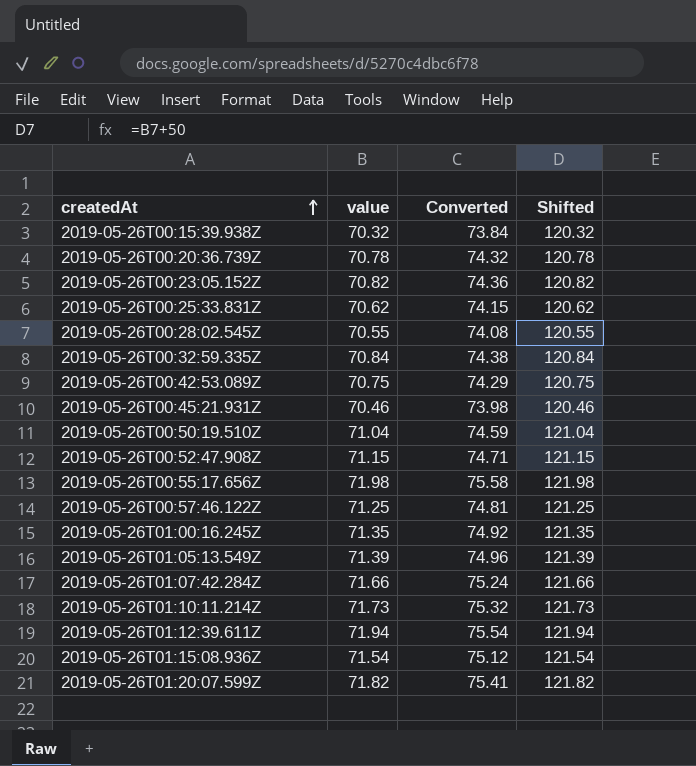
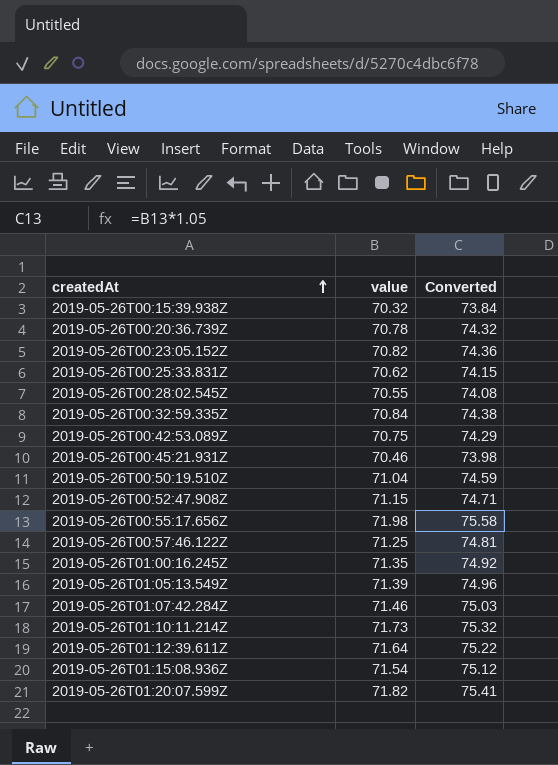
column Shifted | formula: [value] + 50 -> none
2019-05-26T01:07:42.284Z | value: 71.66 -> 71.46
2019-05-26T01:07:42.284Z | Converted: 75.24 -> 75.03
2019-05-26T01:12:39.611Z | value: 71.94 -> 71.64
2019-05-26T01:12:39.611Z | Converted: 75.54 -> 75.22

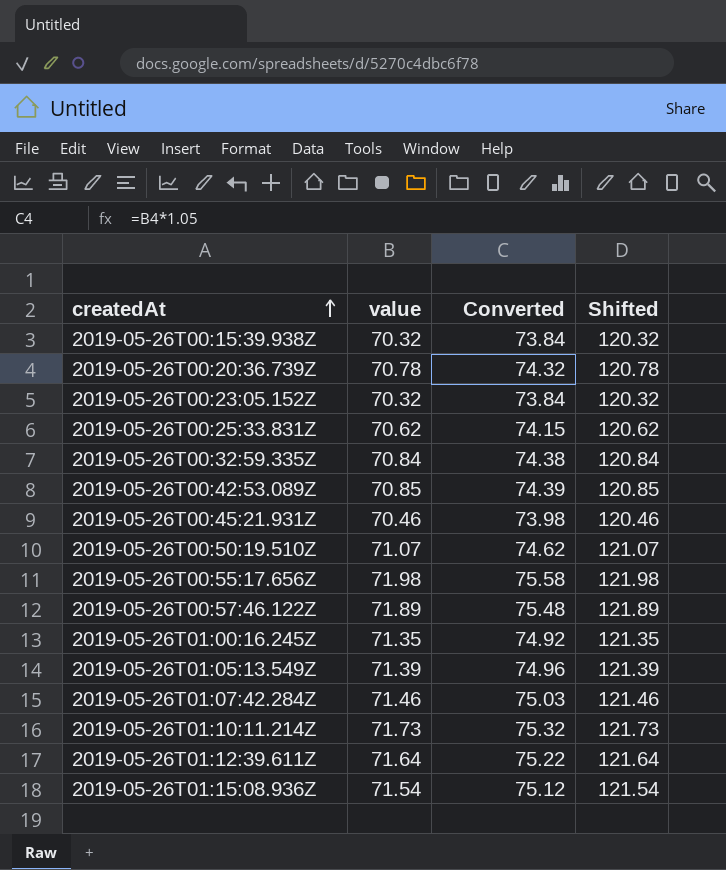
column Shifted | formula: none -> [value] + 50
row 2019-05-26T00:28:02.545Z: 70.55 | 74.08 -> none
row 2019-05-26T00:52:47.908Z: 71.15 | 74.71 -> none
row 2019-05-26T01:20:07.599Z: 71.82 | 75.41 -> none
2019-05-26T00:23:05.152Z | value: 70.82 -> 70.32
2019-05-26T00:23:05.152Z | Converted: 74.36 -> 73.84
2019-05-26T00:42:53.089Z | value: 70.75 -> 70.85
2019-05-26T00:42:53.089Z | Converted: 74.29 -> 74.39
2019-05-26T00:50:19.510Z | value: 71.04 -> 71.07
2019-05-26T00:50:19.510Z | Converted: 74.59 -> 74.62
2019-05-26T00:57:46.122Z | value: 71.25 -> 71.89
2019-05-26T00:57:46.122Z | Converted: 74.81 -> 75.48

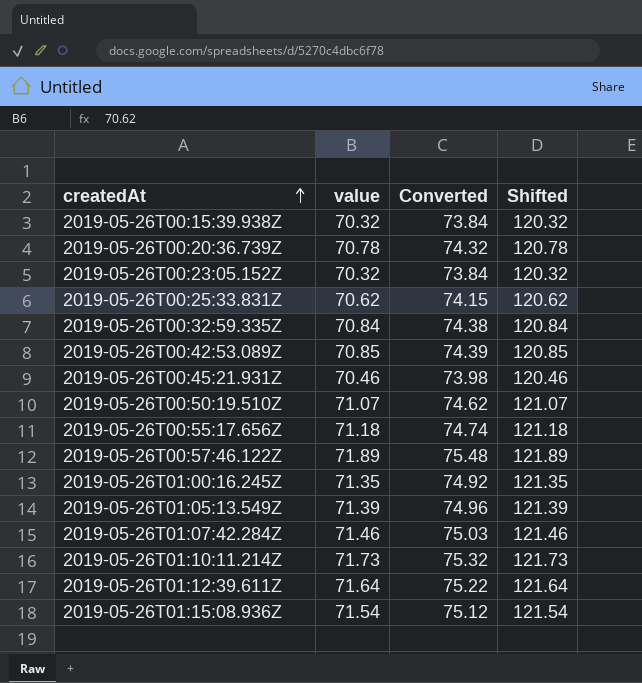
2019-05-26T00:55:17.656Z | value: 71.98 -> 71.18
2019-05-26T00:55:17.656Z | Converted: 75.58 -> 74.74
2019-05-26T00:55:17.656Z | Shifted: 121.98 -> 121.18

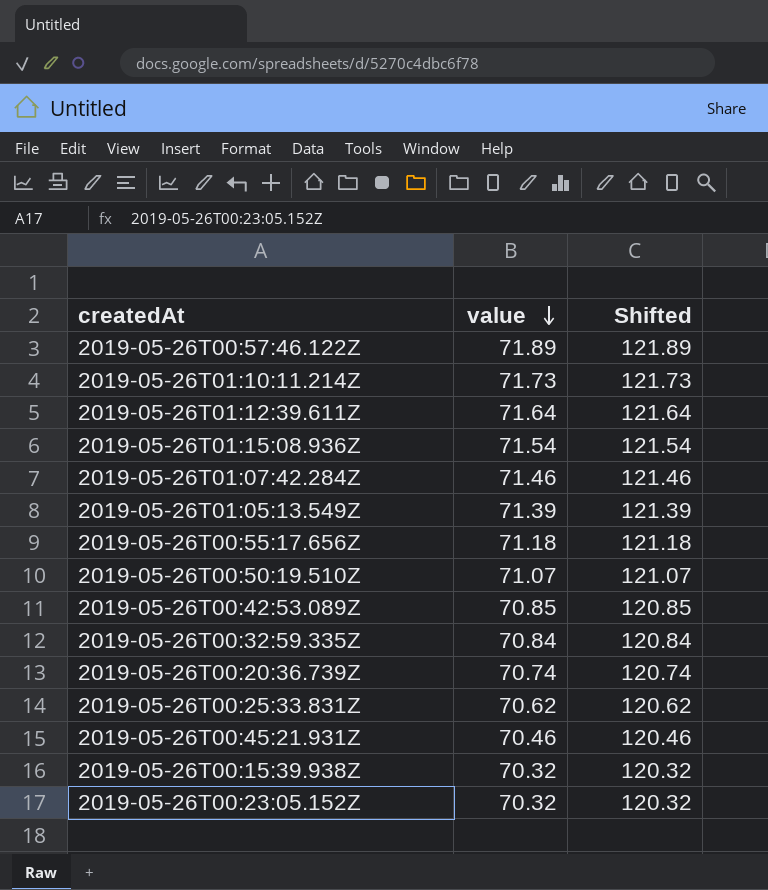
row order: createdAt ascending -> value descending
column Converted | formula: [value] * 1.05 -> none
row 2019-05-26T01:00:16.245Z: 71.35 | 74.92 | 121.35 -> none
2019-05-26T00:20:36.739Z | value: 70.78 -> 70.74
2019-05-26T00:20:36.739Z | Shifted: 120.78 -> 120.74

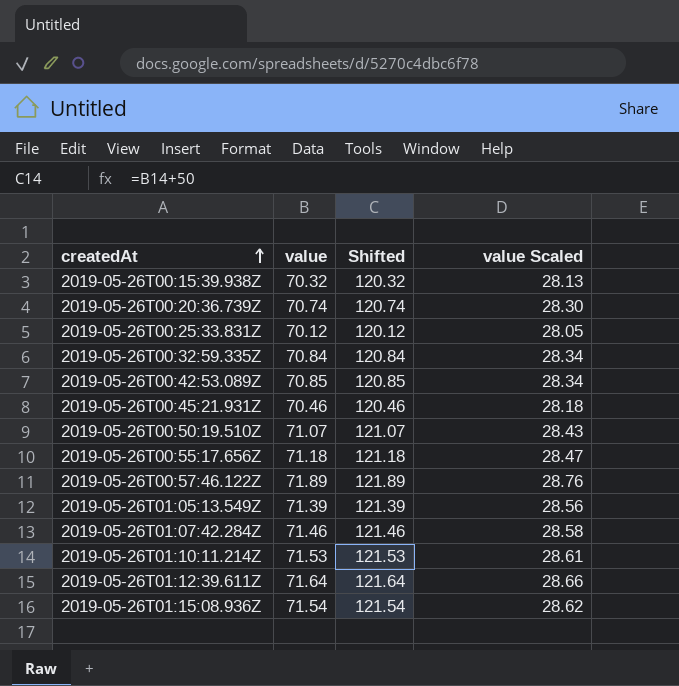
row order: value descending -> createdAt ascending
column value Scaled | formula: none -> [value] * 0.4
row 2019-05-26T00:23:05.152Z: 70.32 | 120.32 -> none
2019-05-26T00:25:33.831Z | value: 70.62 -> 70.12
2019-05-26T00:25:33.831Z | Shifted: 120.62 -> 120.12
2019-05-26T01:10:11.214Z | value: 71.73 -> 71.53
2019-05-26T01:10:11.214Z | Shifted: 121.73 -> 121.53

